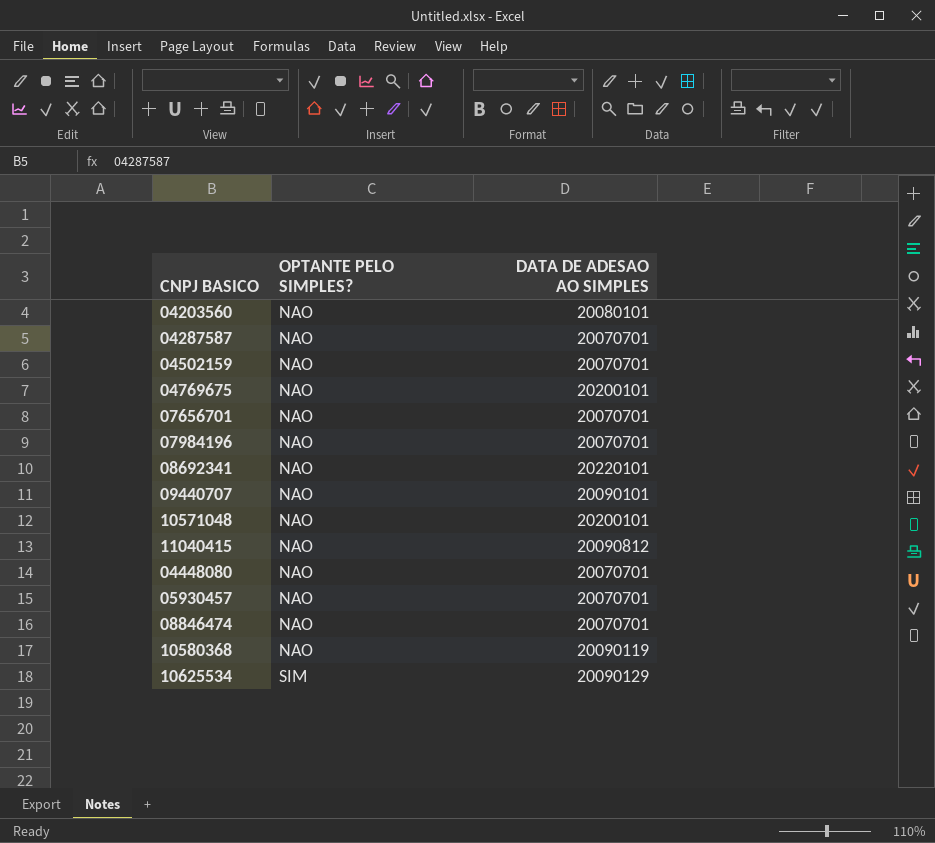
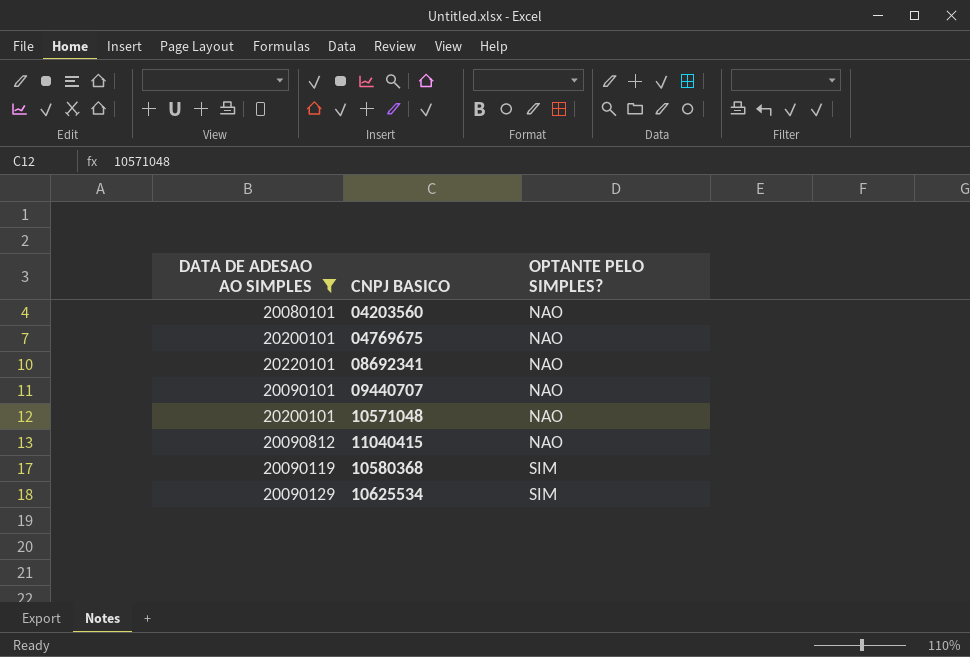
filter: none -> DATA DE ADESAO AO SIMPLES != 20070701
column DATA DE ADESAO AO SIMPLES | position: 3 -> 1
10580368 | OPTANTE PELO SIMPLES?: NAO -> SIM

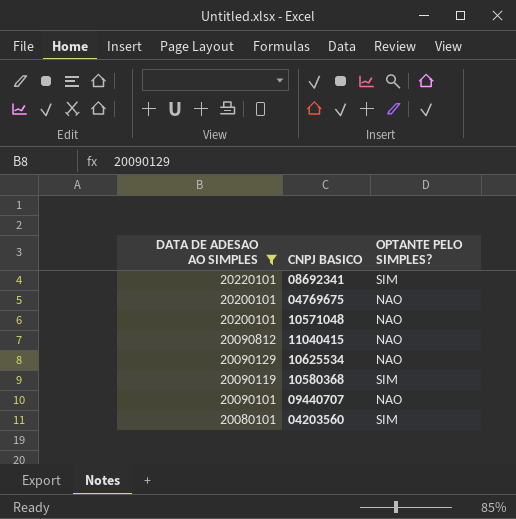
row order: OPTANTE PELO SIMPLES? ascending -> DATA DE ADESAO AO SIMPLES descending
08692341 | OPTANTE PELO SIMPLES?: NAO -> SIM
10625534 | OPTANTE PELO SIMPLES?: SIM -> NAO
04203560 | OPTANTE PELO SIMPLES?: NAO -> SIM

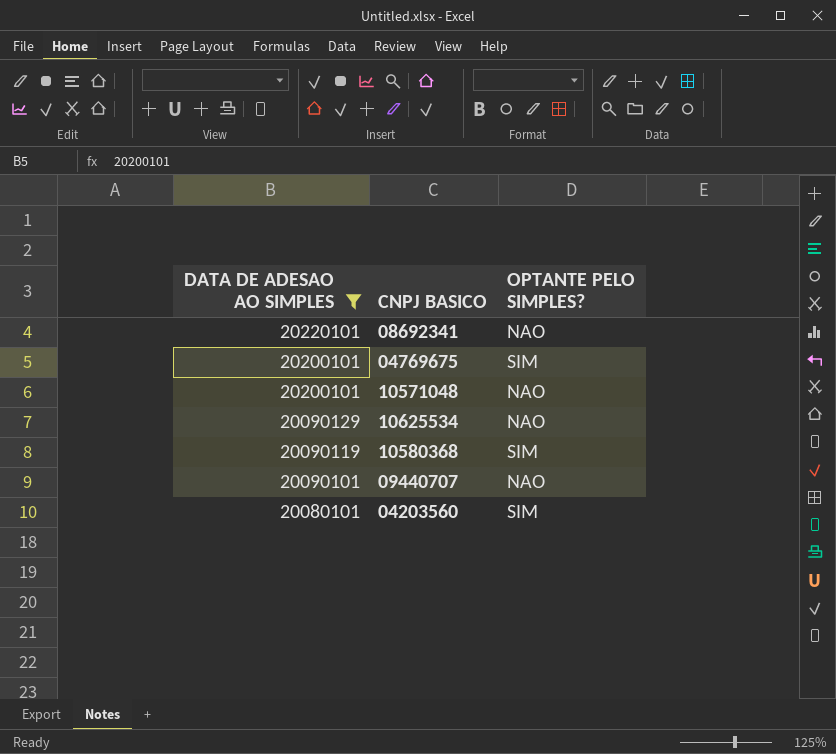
row 11040415: 20090812 | NAO -> none
08692341 | OPTANTE PELO SIMPLES?: SIM -> NAO
04769675 | OPTANTE PELO SIMPLES?: NAO -> SIM

